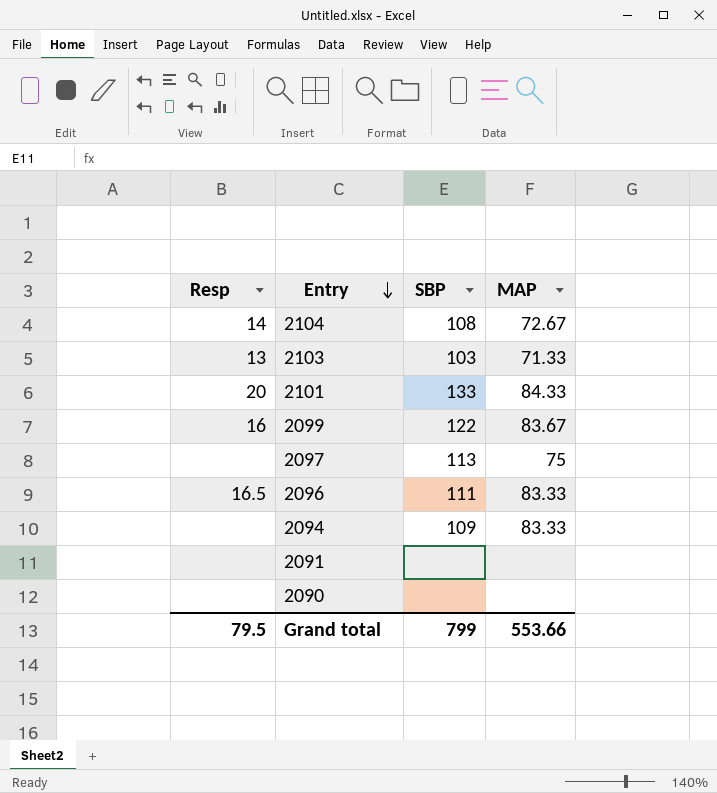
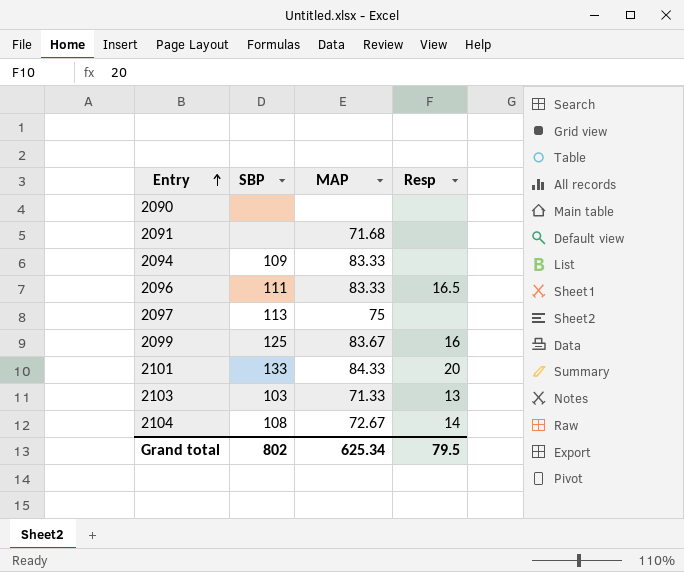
row order: Entry descending -> Entry ascending
column Resp | position: 1 -> 4
2091 | MAP: none -> 71.68
2099 | SBP: 122 -> 125
Grand total | SBP: 799 -> 802
Grand total | MAP: 553.66 -> 625.34

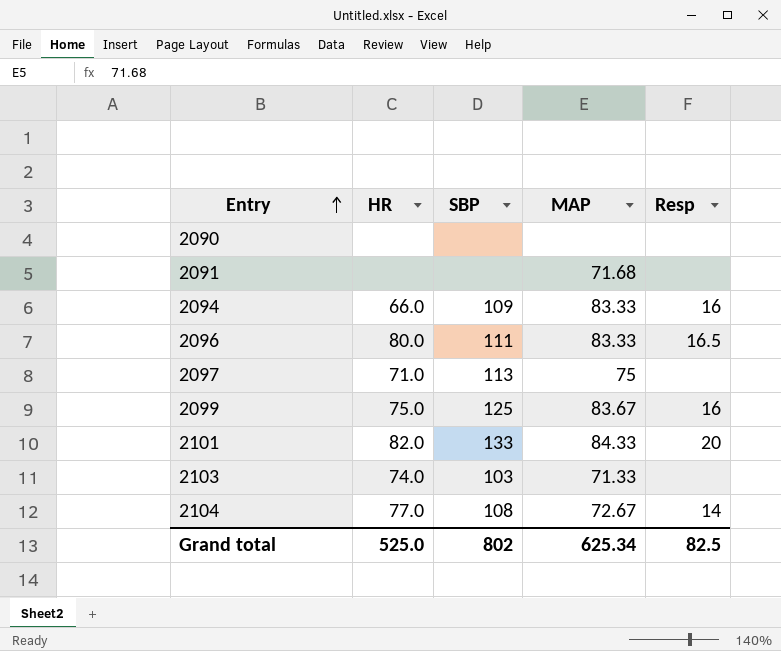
column HR | position: none -> 2
2094 | Resp: none -> 16
2103 | Resp: 13 -> none
Grand total | Resp: 79.5 -> 82.5

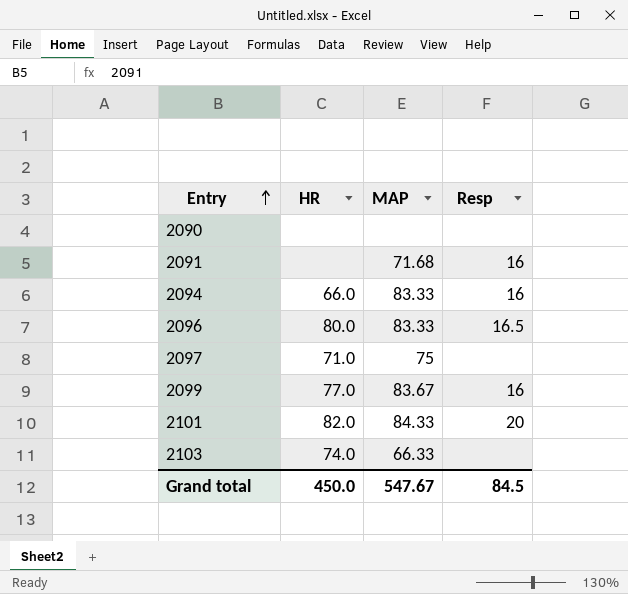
column SBP | position: 3 -> none
row 2104: 77.0 | 108 | 72.67 | 14 -> none
2091 | Resp: none -> 16
2099 | HR: 75.0 -> 77.0
2103 | MAP: 71.33 -> 66.33
Grand total | HR: 525.0 -> 450.0
Grand total | MAP: 625.34 -> 547.67
Grand total | Resp: 82.5 -> 84.5

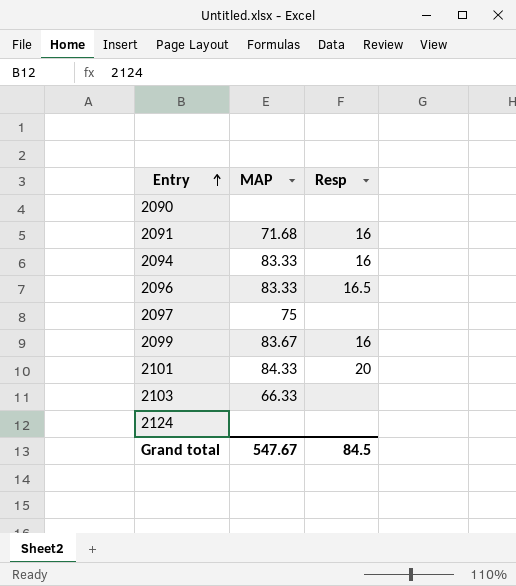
column HR | position: 2 -> none
row 2124: none -> none | none

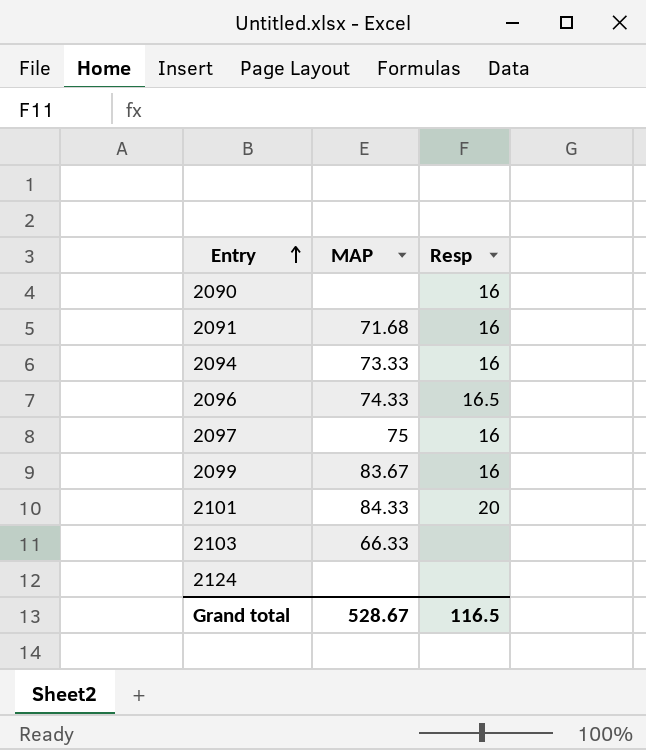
2090 | Resp: none -> 16
2094 | MAP: 83.33 -> 73.33
2096 | MAP: 83.33 -> 74.33
2097 | Resp: none -> 16
Grand total | MAP: 547.67 -> 528.67
Grand total | Resp: 84.5 -> 116.5

